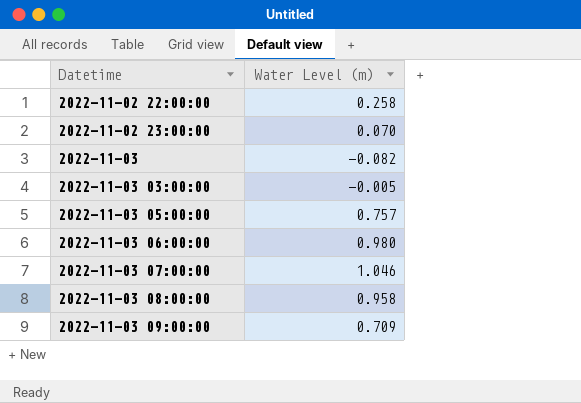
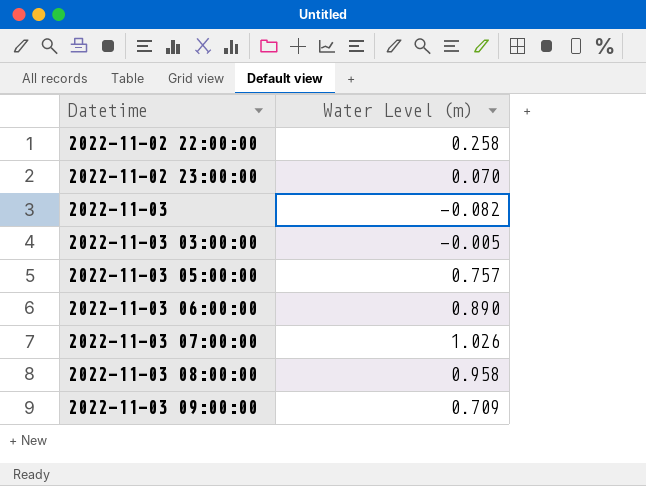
2022-11-03 06:00:00 | Water Level (m): 0.980 -> 0.890
2022-11-03 07:00:00 | Water Level (m): 1.046 -> 1.026

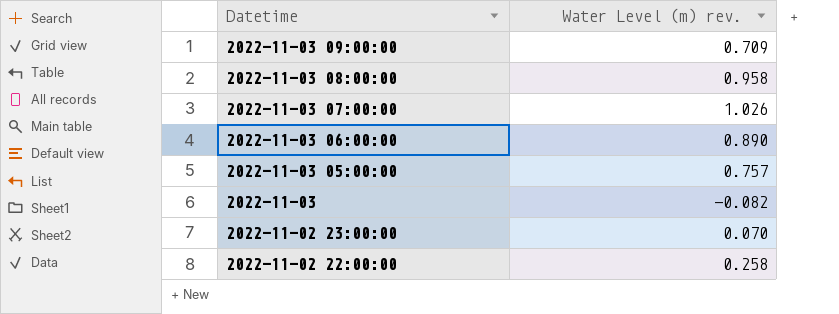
row order: Datetime ascending -> Datetime descending
column name: Water Level (m) -> Water Level (m) rev.
row 2022-11-03 03:00:00: -0.005 -> none

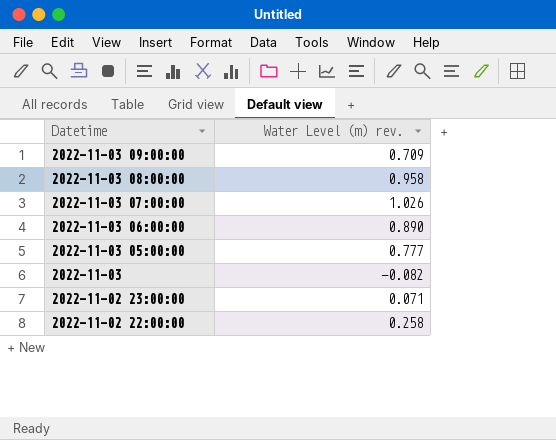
2022-11-03 05:00:00 | Water Level (m) rev.: 0.757 -> 0.777
2022-11-02 23:00:00 | Water Level (m) rev.: 0.070 -> 0.071

